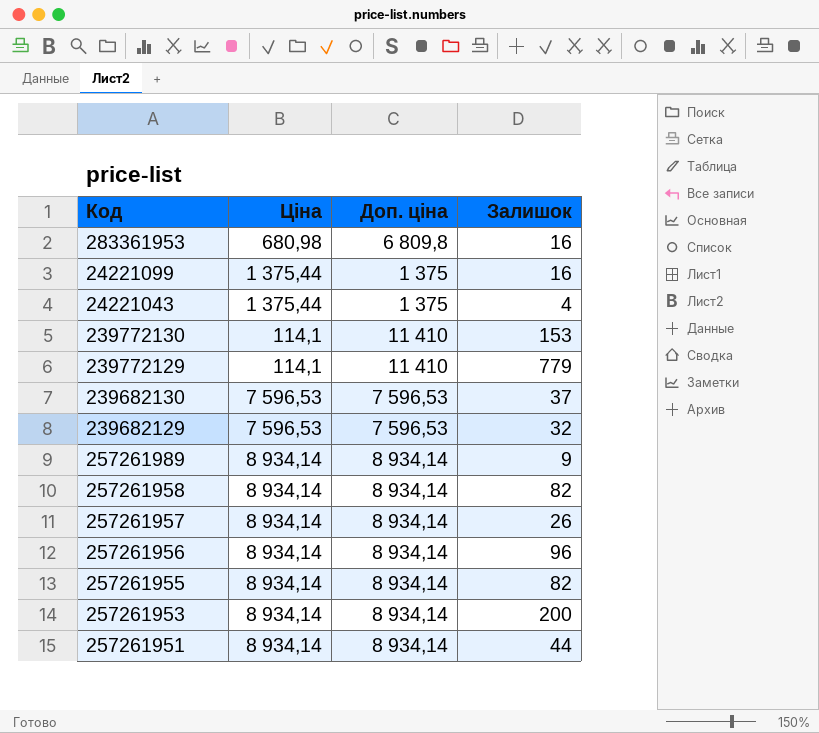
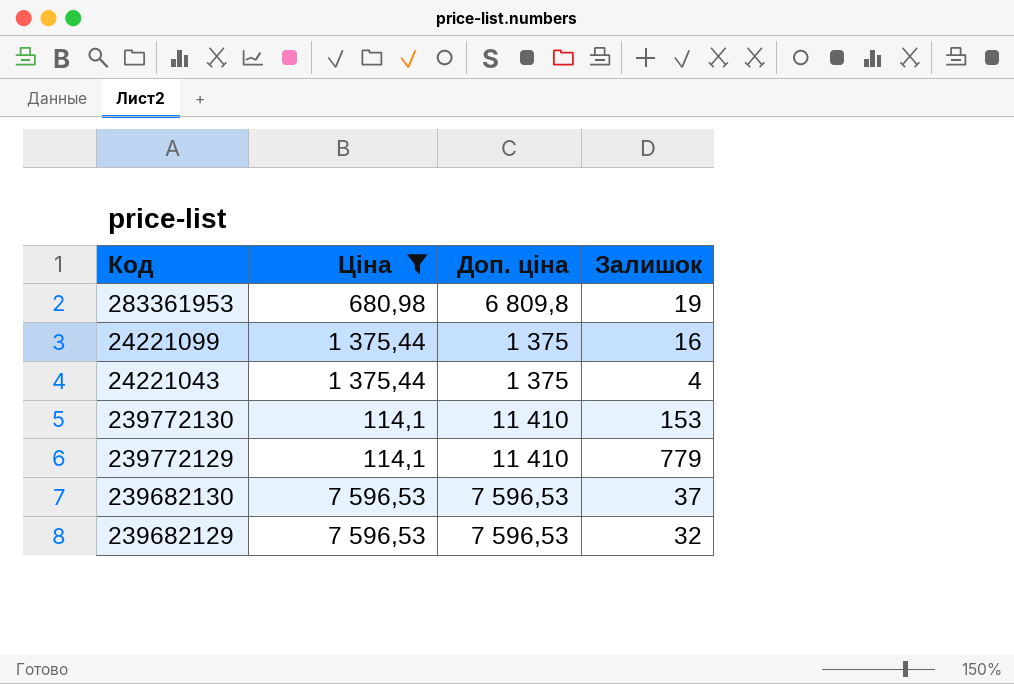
filter: none -> Ціна != 8 934,14
283361953 | Залишок: 16 -> 19

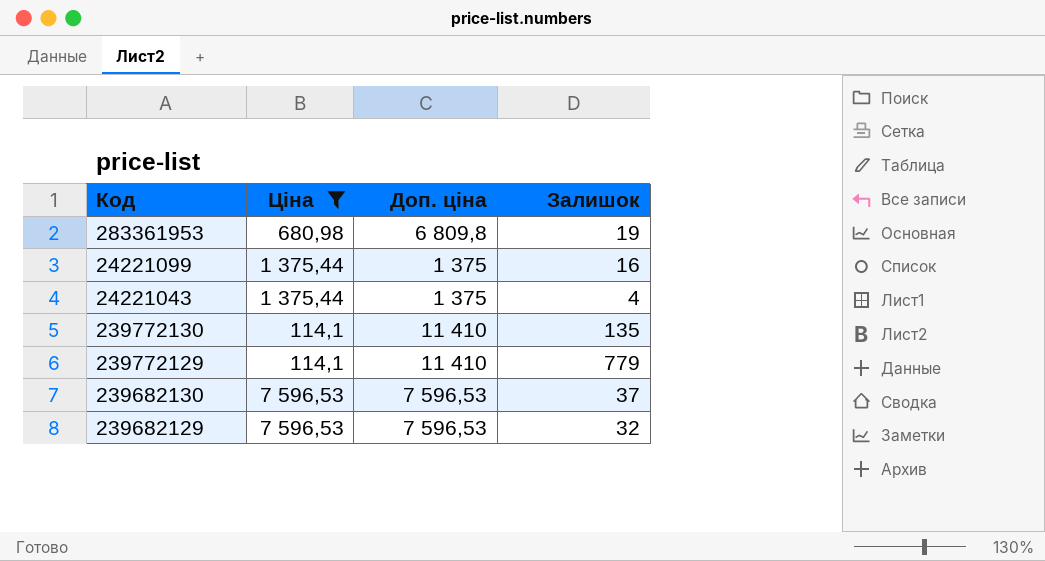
239772130 | Залишок: 153 -> 135

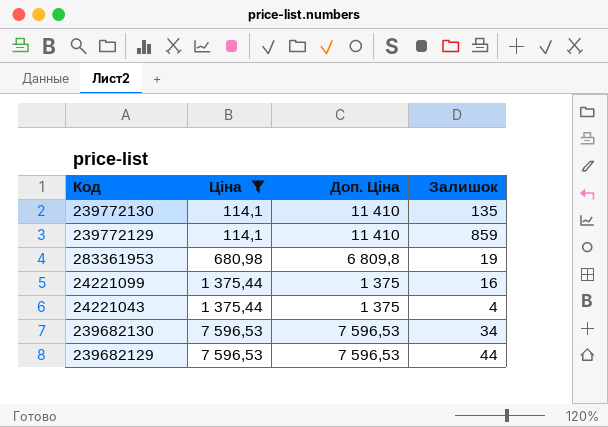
row order: none -> Ціна ascending
column name: Доп. ціна -> Доп. Ціна
239772129 | Залишок: 779 -> 859
239682130 | Залишок: 37 -> 34
239682129 | Залишок: 32 -> 44

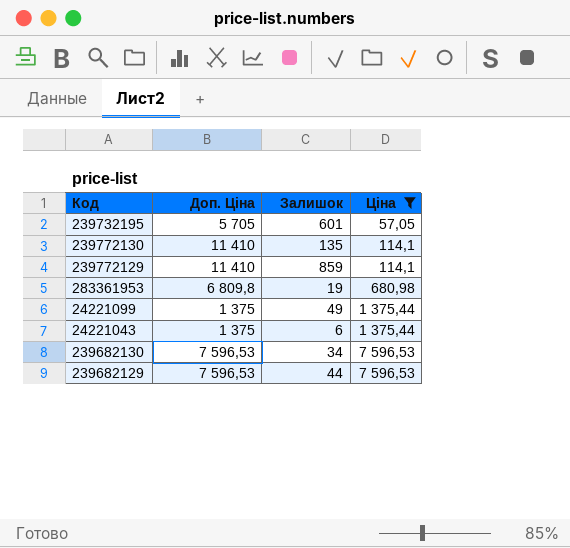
column Ціна | position: 2 -> 4
row 239732195: none -> 5 705 | 601 | 57,05
24221099 | Залишок: 16 -> 49
24221043 | Залишок: 4 -> 6

